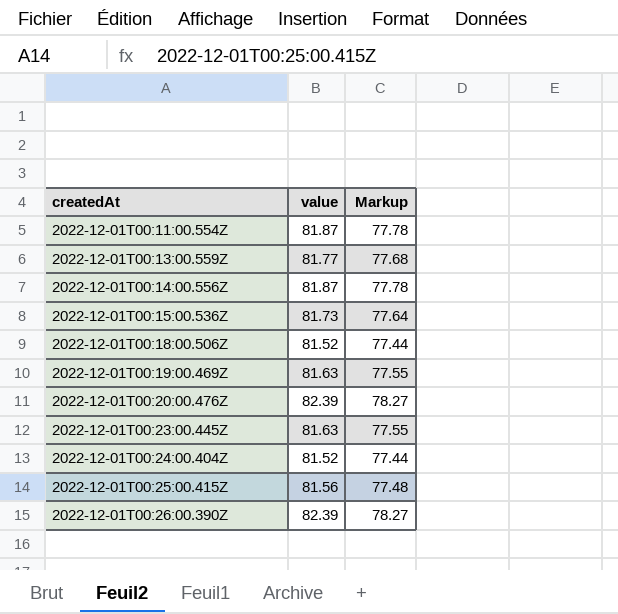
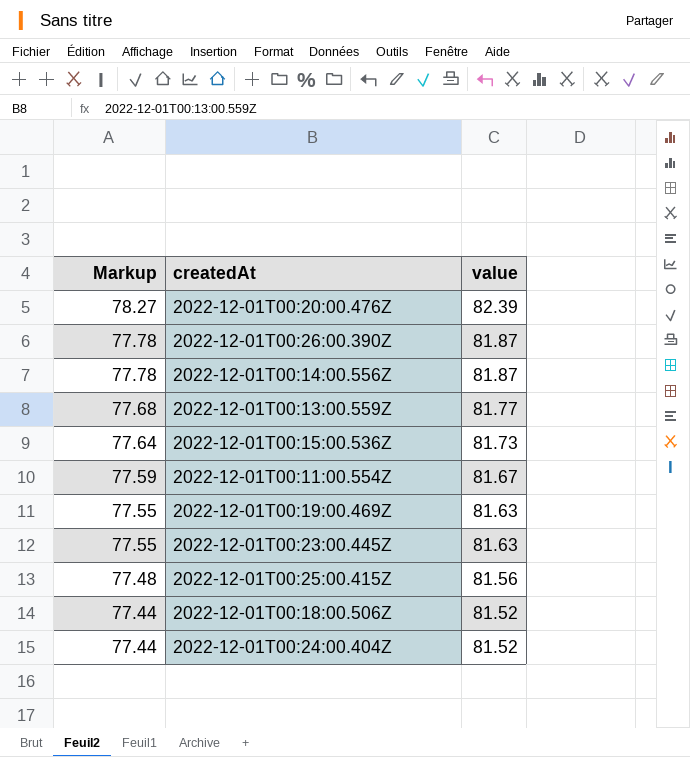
row order: createdAt ascending -> Markup descending
column Markup | position: 3 -> 1
2022-12-01T00:26:00.390Z | Markup: 78.27 -> 77.78
2022-12-01T00:26:00.390Z | value: 82.39 -> 81.87
2022-12-01T00:11:00.554Z | Markup: 77.78 -> 77.59
2022-12-01T00:11:00.554Z | value: 81.87 -> 81.67

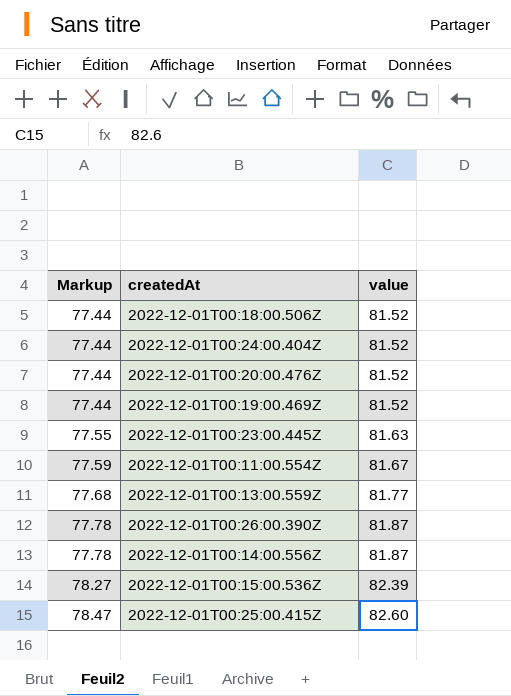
row order: Markup descending -> Markup ascending
2022-12-01T00:20:00.476Z | Markup: 78.27 -> 77.44
2022-12-01T00:20:00.476Z | value: 82.39 -> 81.52
2022-12-01T00:19:00.469Z | Markup: 77.55 -> 77.44
2022-12-01T00:19:00.469Z | value: 81.63 -> 81.52
2022-12-01T00:15:00.536Z | Markup: 77.64 -> 78.27
2022-12-01T00:15:00.536Z | value: 81.73 -> 82.39
2022-12-01T00:25:00.415Z | Markup: 77.48 -> 78.47
2022-12-01T00:25:00.415Z | value: 81.56 -> 82.60

